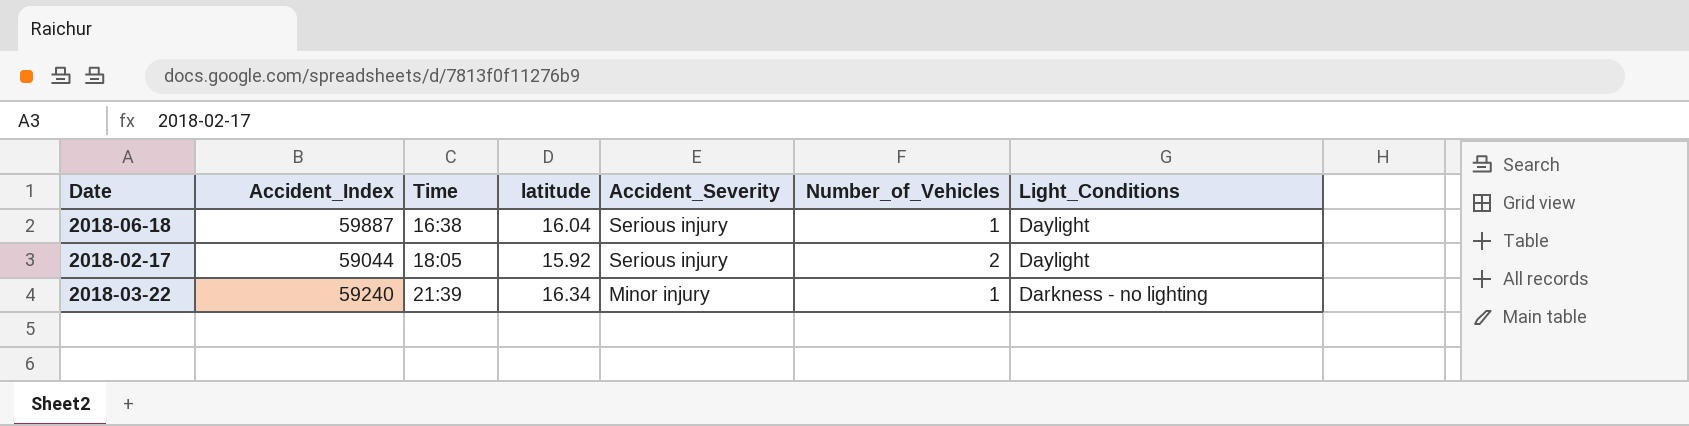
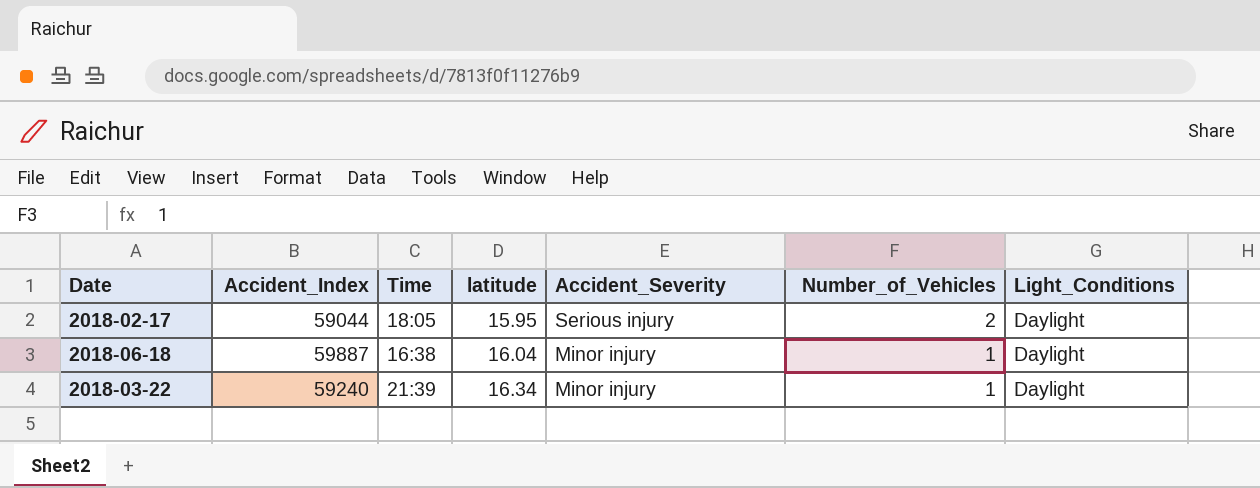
row order: Time ascending -> latitude ascending
2018-02-17 | latitude: 15.92 -> 15.95
2018-06-18 | Accident_Severity: Serious injury -> Minor injury
2018-03-22 | Light_Conditions: Darkness - no lighting -> Daylight

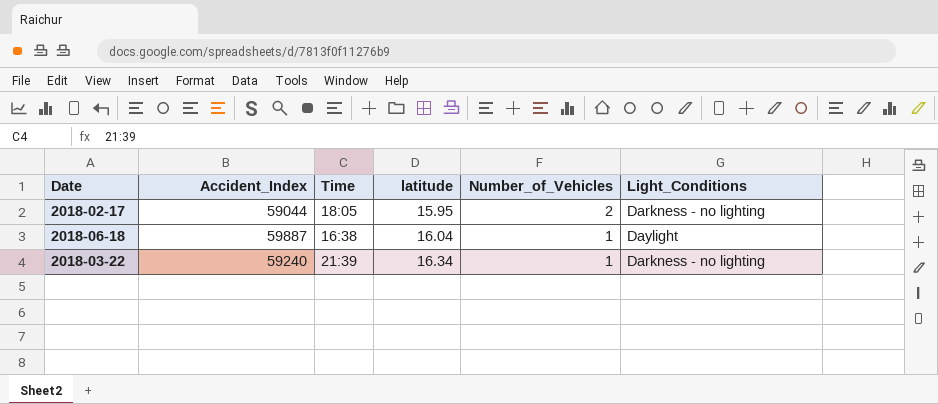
column Accident_Severity | position: 5 -> none
2018-02-17 | Light_Conditions: Daylight -> Darkness - no lighting
2018-03-22 | Light_Conditions: Daylight -> Darkness - no lighting

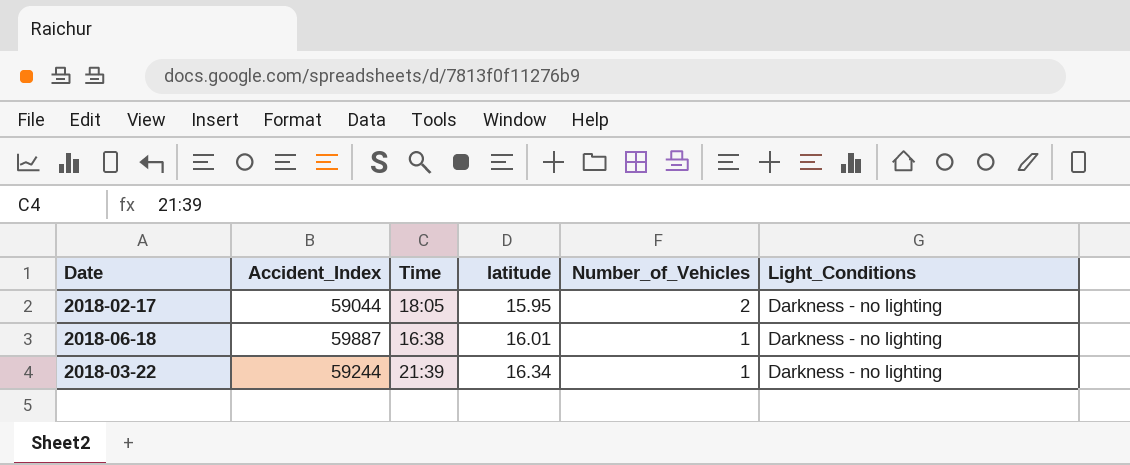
2018-06-18 | latitude: 16.04 -> 16.01
2018-06-18 | Light_Conditions: Daylight -> Darkness - no lighting
2018-03-22 | Accident_Index: 59240 -> 59244

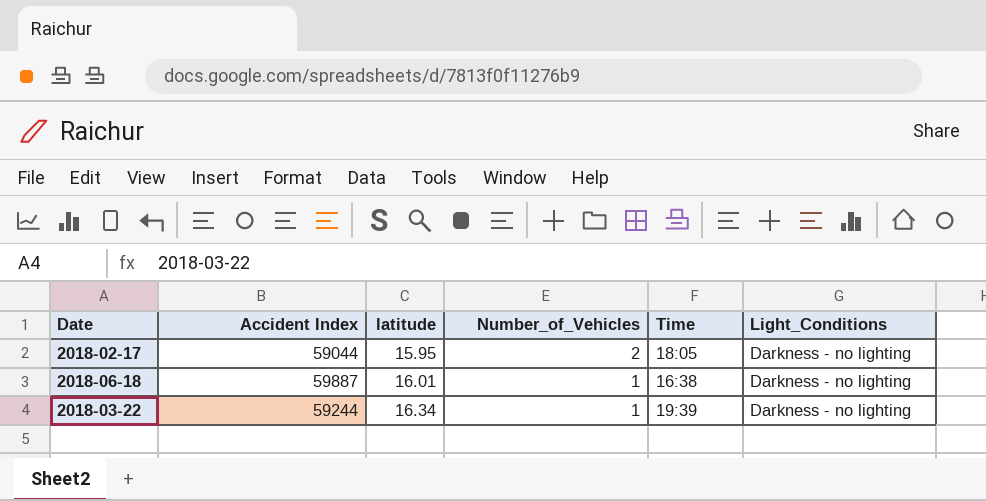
column name: Accident_Index -> Accident Index
column Time | position: 3 -> 5
2018-03-22 | Time: 21:39 -> 19:39

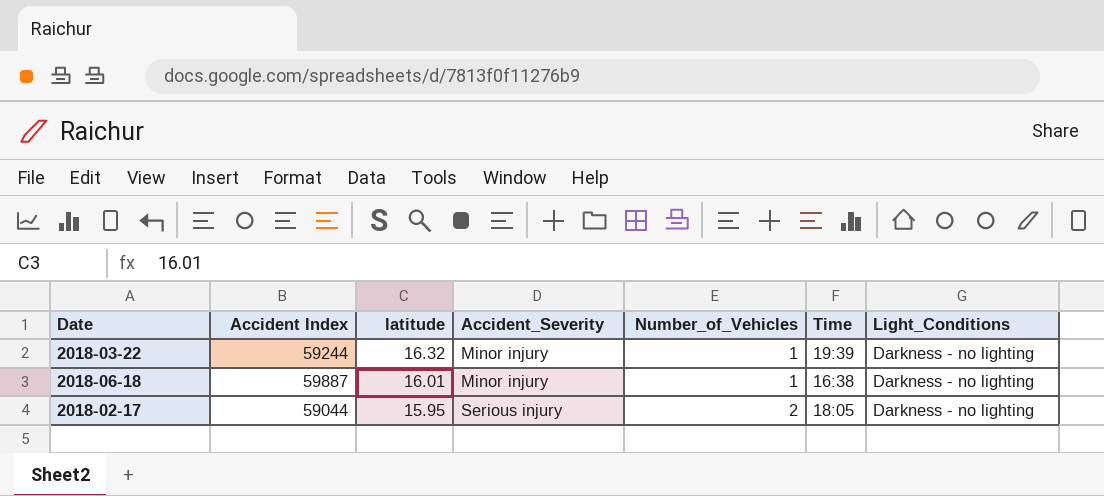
row order: latitude ascending -> latitude descending
column Accident_Severity | position: none -> 4
2018-03-22 | latitude: 16.34 -> 16.32

